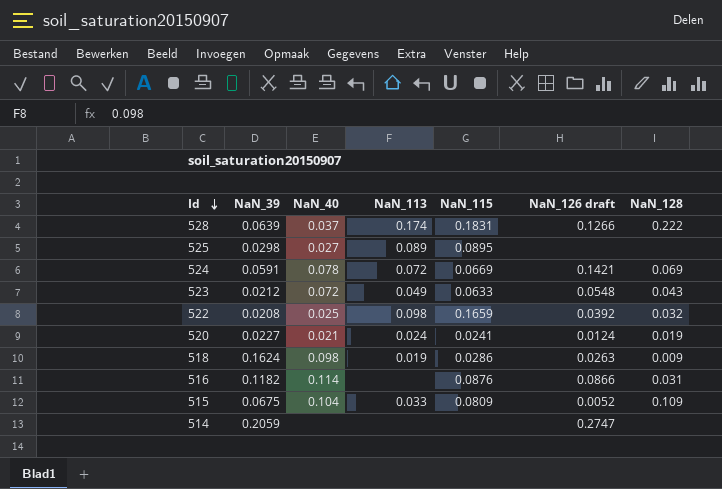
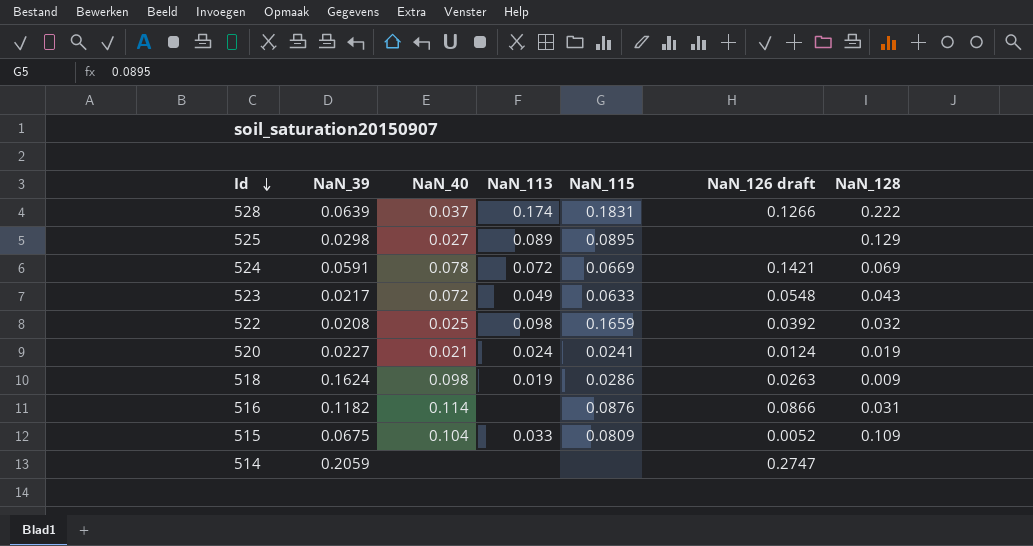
525 | NaN_128: none -> 0.129
523 | NaN_39: 0.0212 -> 0.0217

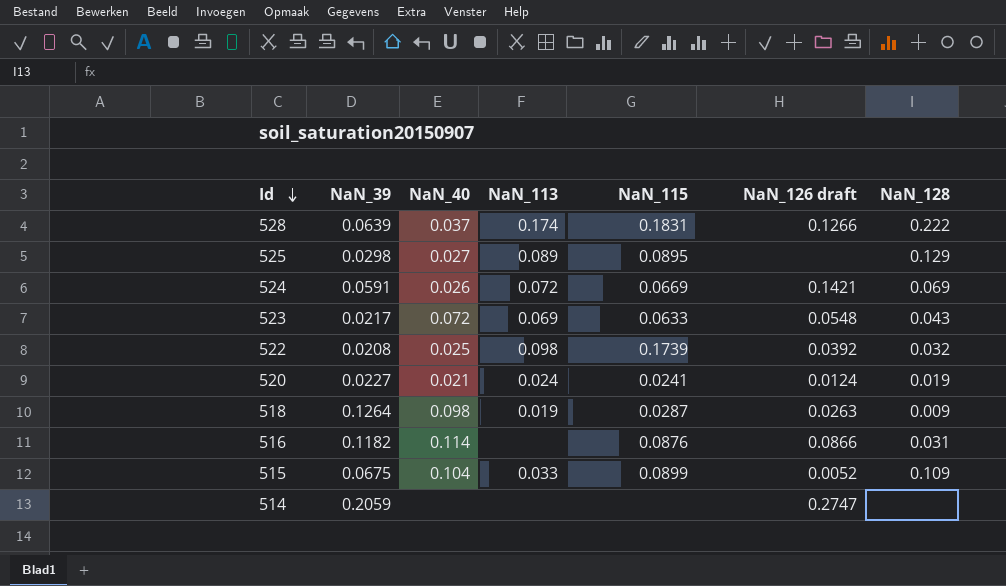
524 | NaN_40: 0.078 -> 0.026
523 | NaN_113: 0.049 -> 0.069
522 | NaN_115: 0.1659 -> 0.1739
518 | NaN_39: 0.1624 -> 0.1264
518 | NaN_115: 0.0286 -> 0.0287
515 | NaN_115: 0.0809 -> 0.0899

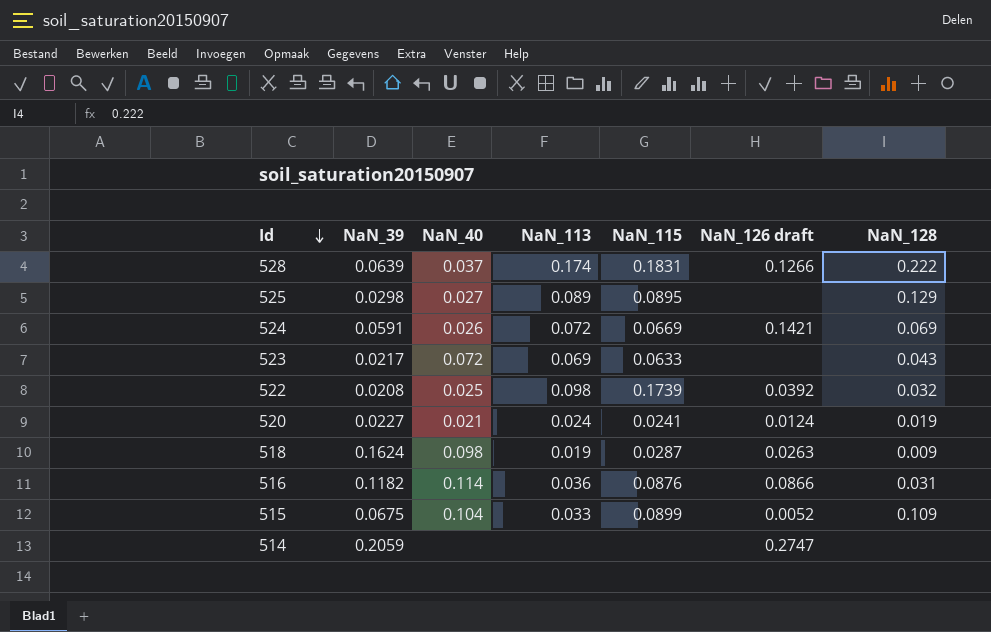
523 | NaN_126 draft: 0.0548 -> none
518 | NaN_39: 0.1264 -> 0.1624
516 | NaN_113: none -> 0.036

